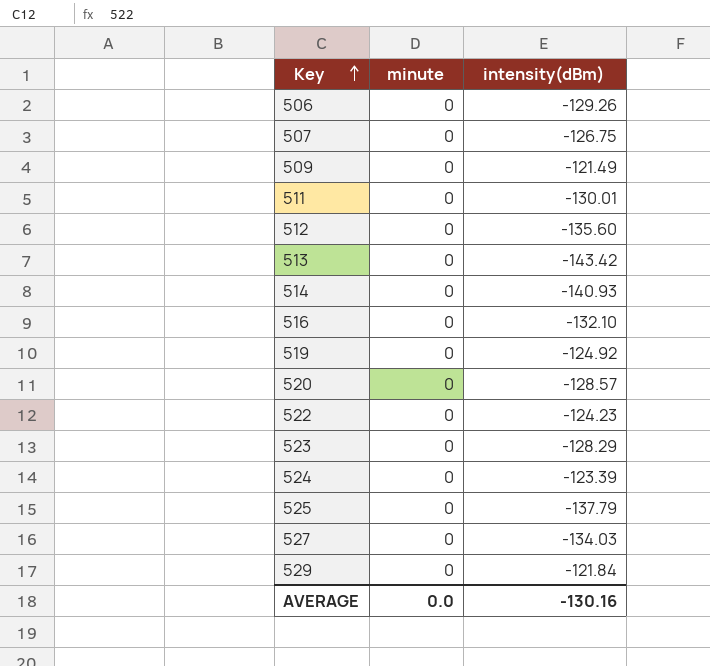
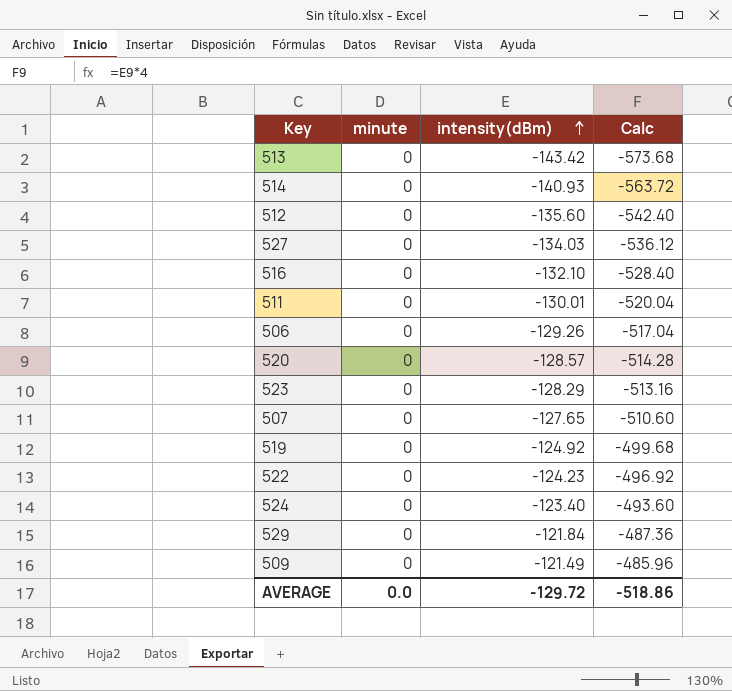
row order: Key ascending -> intensity(dBm) ascending
column Calc | formula: none -> [intensity(dBm)] * 4
row 525: 0 | -137.79 -> none
507 | intensity(dBm): -126.75 -> -127.65
524 | intensity(dBm): -123.39 -> -123.40
AVERAGE | intensity(dBm): -130.16 -> -129.72

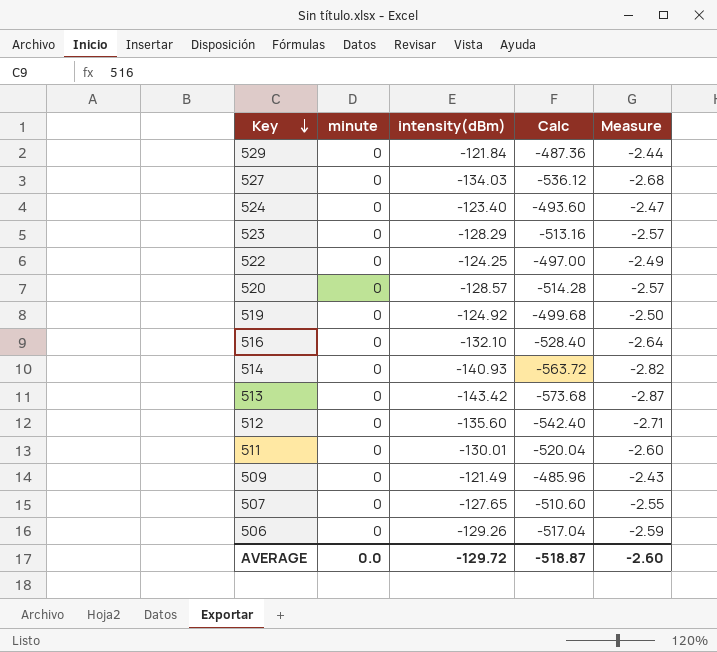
row order: intensity(dBm) ascending -> Key descending
column Measure | formula: none -> [intensity(dBm)] * 0.02
522 | intensity(dBm): -124.23 -> -124.25
522 | Calc: -496.92 -> -497.00
AVERAGE | Calc: -518.86 -> -518.87

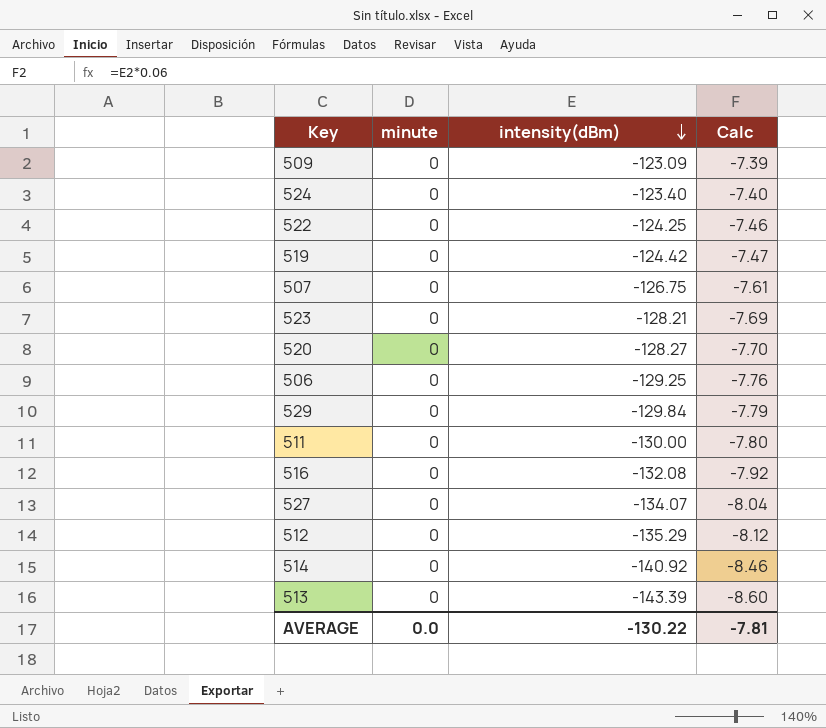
row order: Key descending -> intensity(dBm) descending
column Measure | formula: [intensity(dBm)] * 0.02 -> none
column Calc | formula: [intensity(dBm)] * 4 -> [intensity(dBm)] * 0.06
509 | intensity(dBm): -121.49 -> -123.09
519 | intensity(dBm): -124.92 -> -124.42
507 | intensity(dBm): -127.65 -> -126.75
523 | intensity(dBm): -128.29 -> -128.21
520 | intensity(dBm): -128.57 -> -128.27
506 | intensity(dBm): -129.26 -> -129.25
529 | intensity(dBm): -121.84 -> -129.84
511 | intensity(dBm): -130.01 -> -130.00
516 | intensity(dBm): -132.10 -> -132.08
527 | intensity(dBm): -134.03 -> -134.07
512 | intensity(dBm): -135.60 -> -135.29
514 | intensity(dBm): -140.93 -> -140.92
513 | intensity(dBm): -143.42 -> -143.39
AVERAGE | intensity(dBm): -129.72 -> -130.22
AVERAGE | Calc: -518.87 -> -7.81

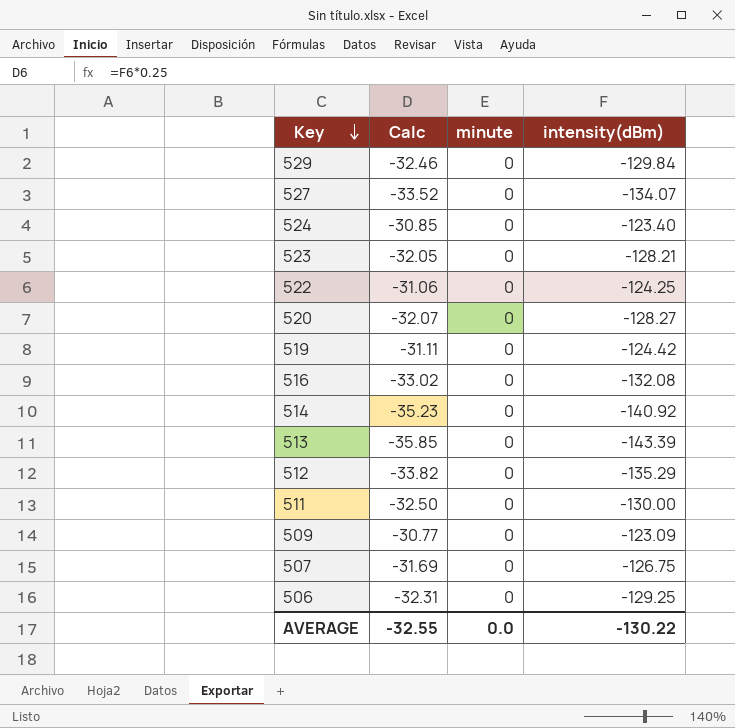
row order: intensity(dBm) descending -> Key descending
column Calc | formula: [intensity(dBm)] * 0.06 -> [intensity(dBm)] * 0.25
column Calc | position: 4 -> 2
AVERAGE | Calc: -7.81 -> -32.55

